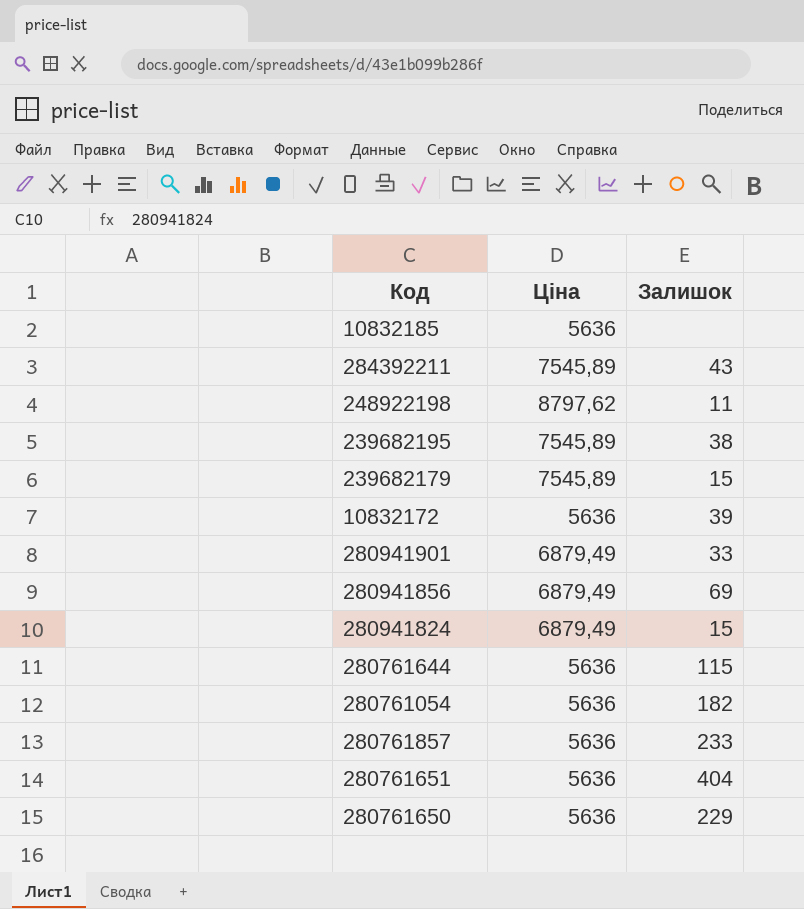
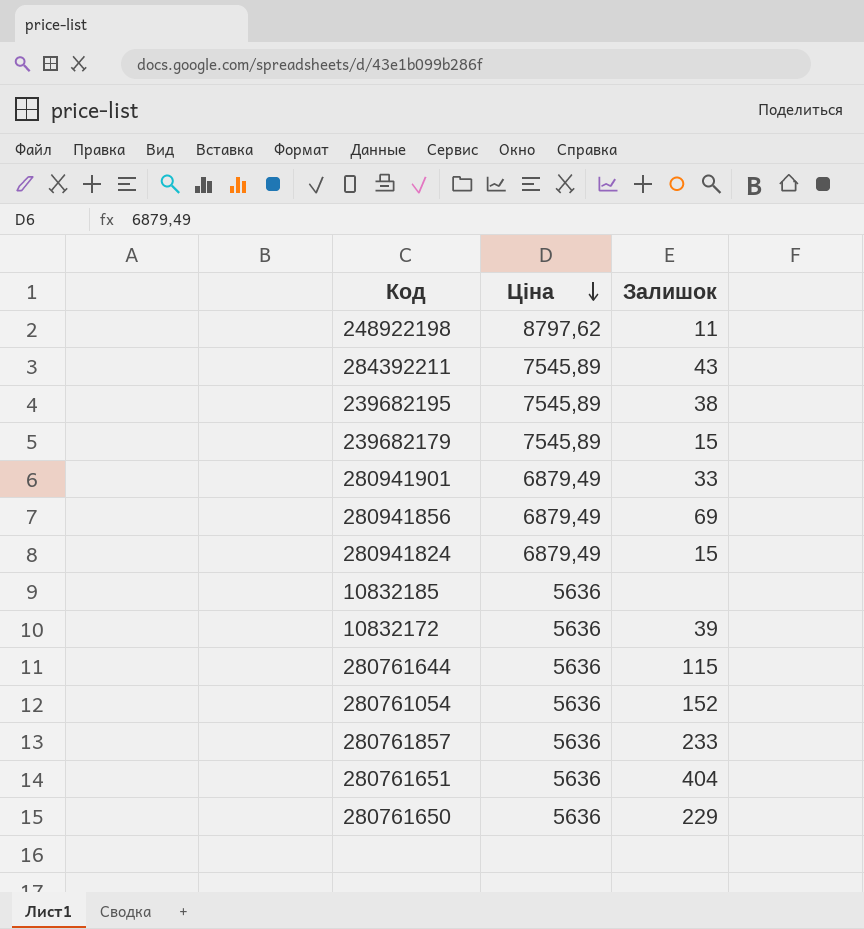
row order: none -> Ціна descending
280761054 | Залишок: 182 -> 152

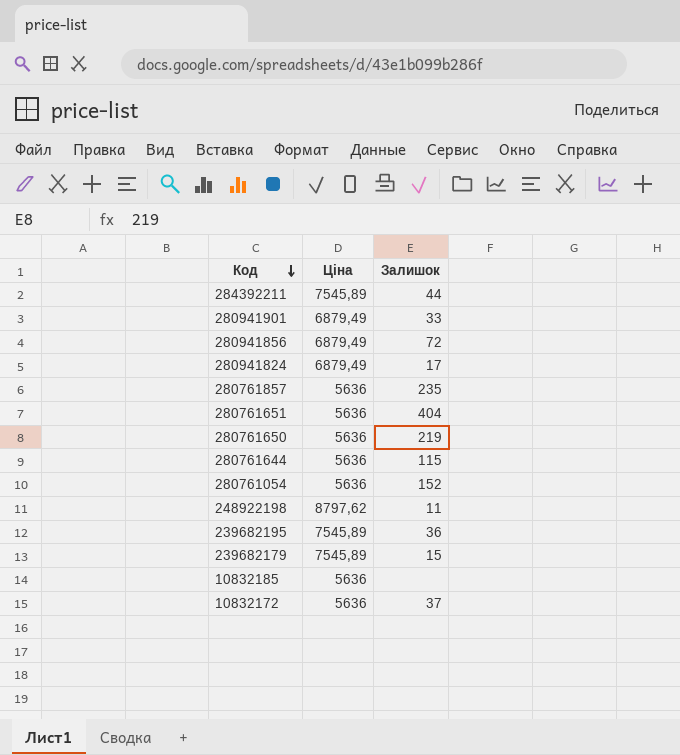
row order: Ціна descending -> Код descending
284392211 | Залишок: 43 -> 44
280941856 | Залишок: 69 -> 72
280941824 | Залишок: 15 -> 17
280761857 | Залишок: 233 -> 235
280761650 | Залишок: 229 -> 219
239682195 | Залишок: 38 -> 36
10832172 | Залишок: 39 -> 37

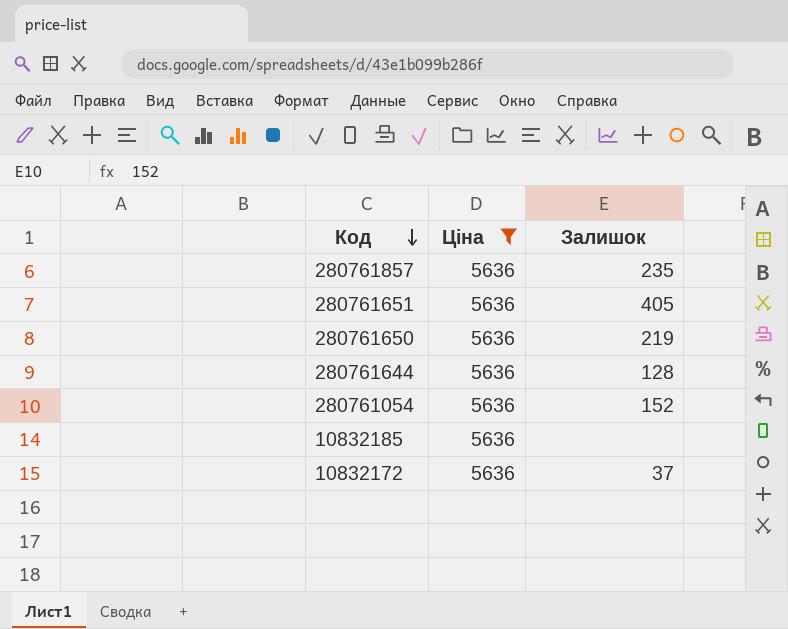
filter: none -> Ціна = 5636
280761651 | Залишок: 404 -> 405
280761644 | Залишок: 115 -> 128

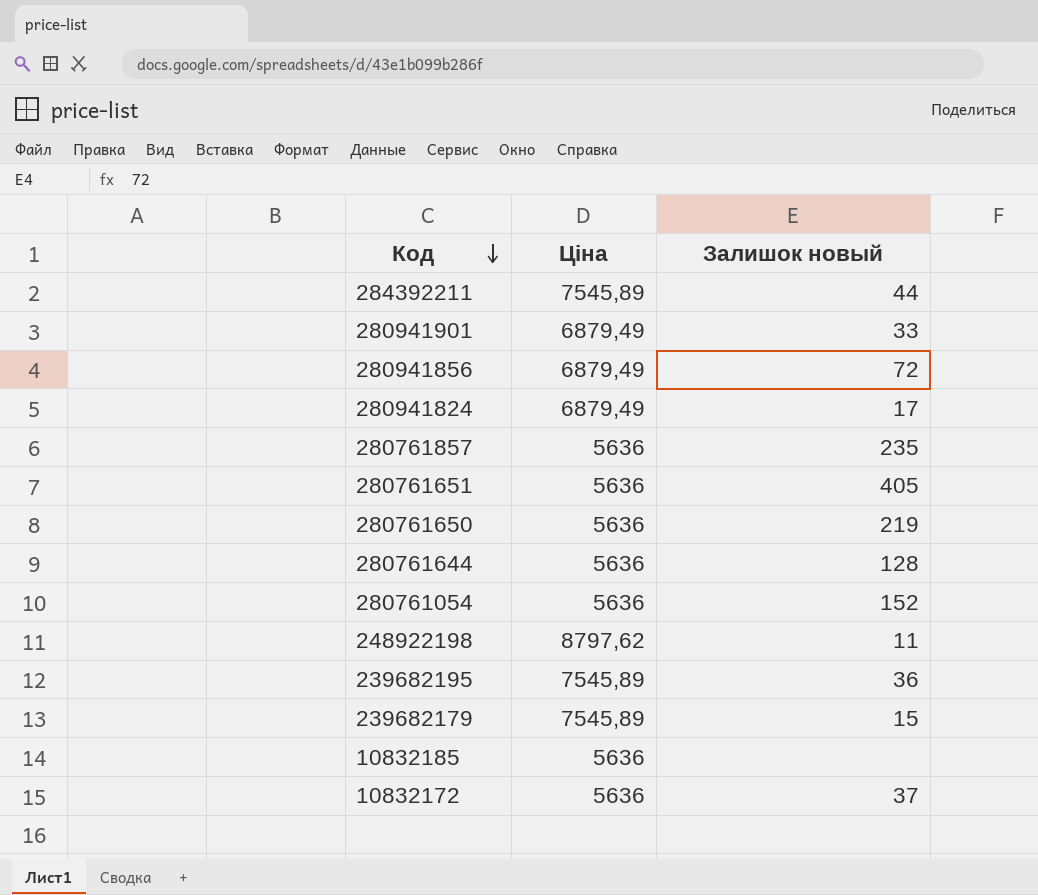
filter: Ціна = 5636 -> none
column name: Залишок -> Залишок новый

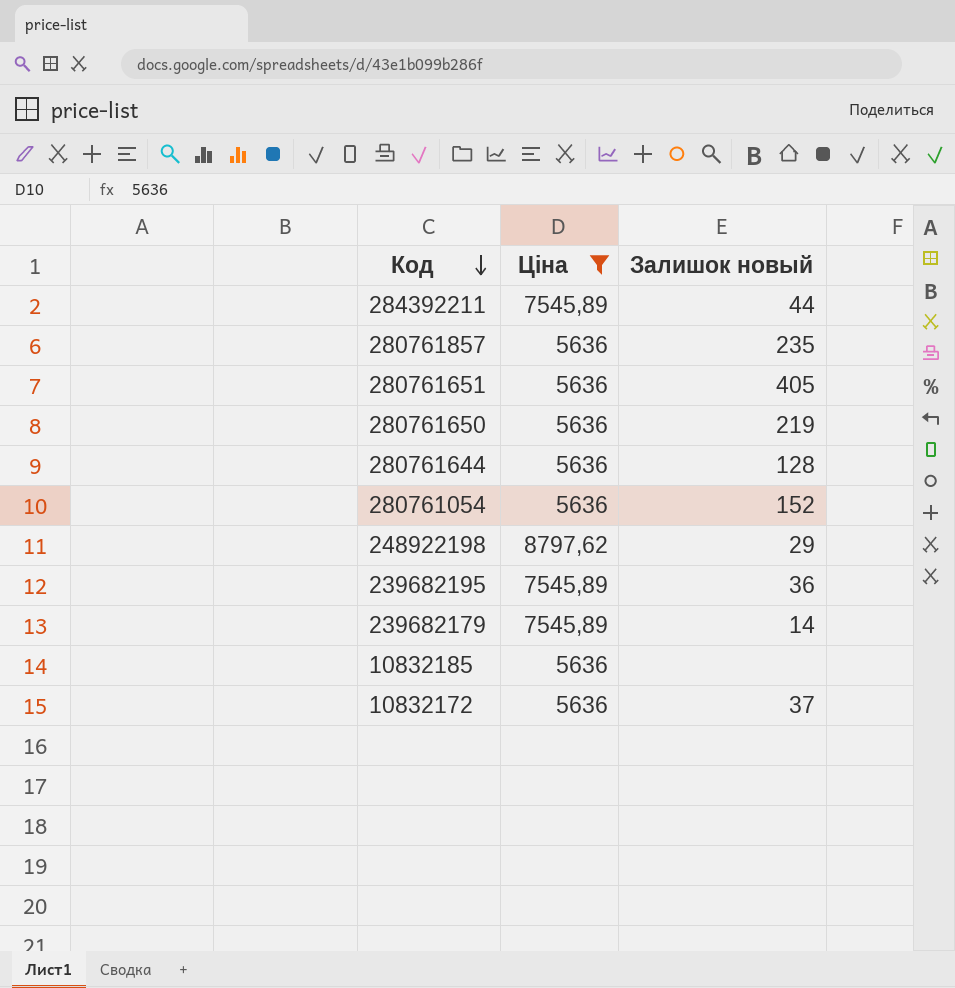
filter: none -> Ціна != 6879,49
248922198 | Залишок новый: 11 -> 29
239682179 | Залишок новый: 15 -> 14

